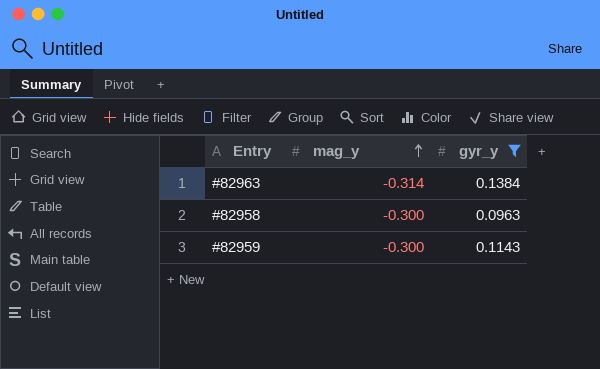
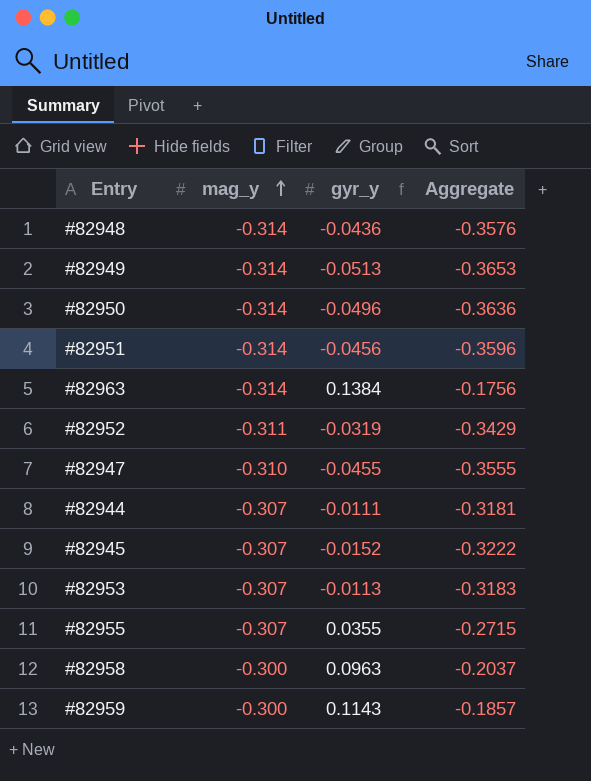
filter: gyr_y >= 0.0963 -> none
column Aggregate | formula: none -> [mag_y] + [gyr_y]

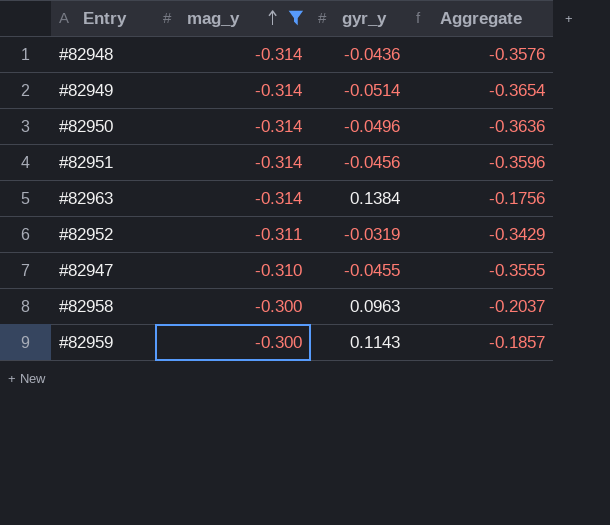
filter: none -> mag_y != -0.307
#82949 | gyr_y: -0.0513 -> -0.0514
#82949 | Aggregate: -0.3653 -> -0.3654

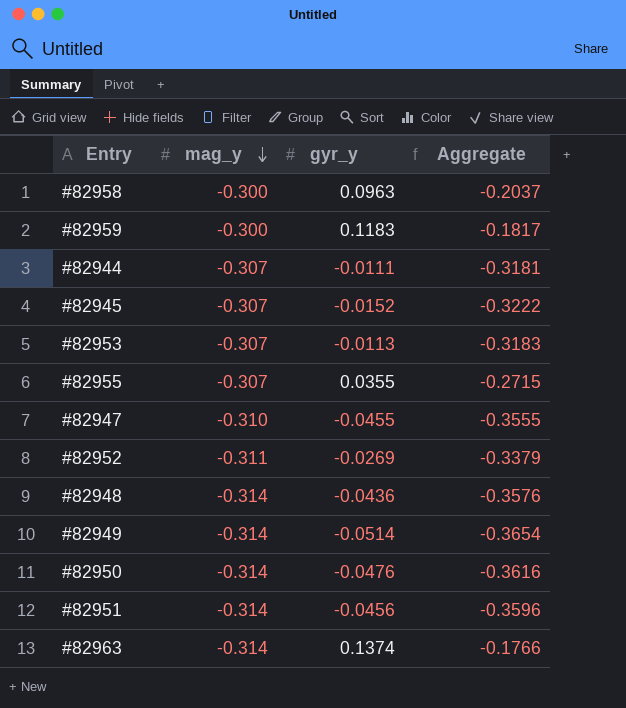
filter: mag_y != -0.307 -> none
row order: mag_y ascending -> mag_y descending
#82959 | gyr_y: 0.1143 -> 0.1183
#82959 | Aggregate: -0.1857 -> -0.1817
#82952 | gyr_y: -0.0319 -> -0.0269
#82952 | Aggregate: -0.3429 -> -0.3379
#82950 | gyr_y: -0.0496 -> -0.0476
#82950 | Aggregate: -0.3636 -> -0.3616
#82963 | gyr_y: 0.1384 -> 0.1374
#82963 | Aggregate: -0.1756 -> -0.1766

